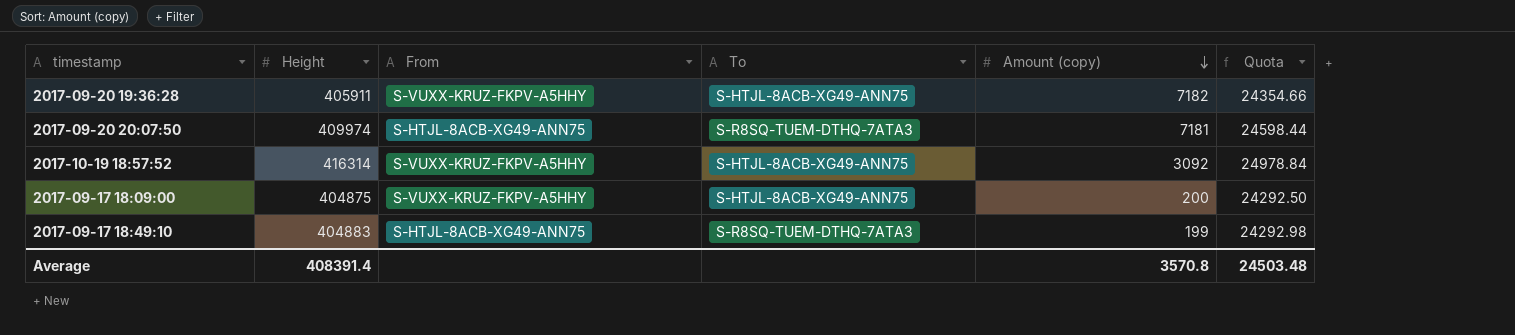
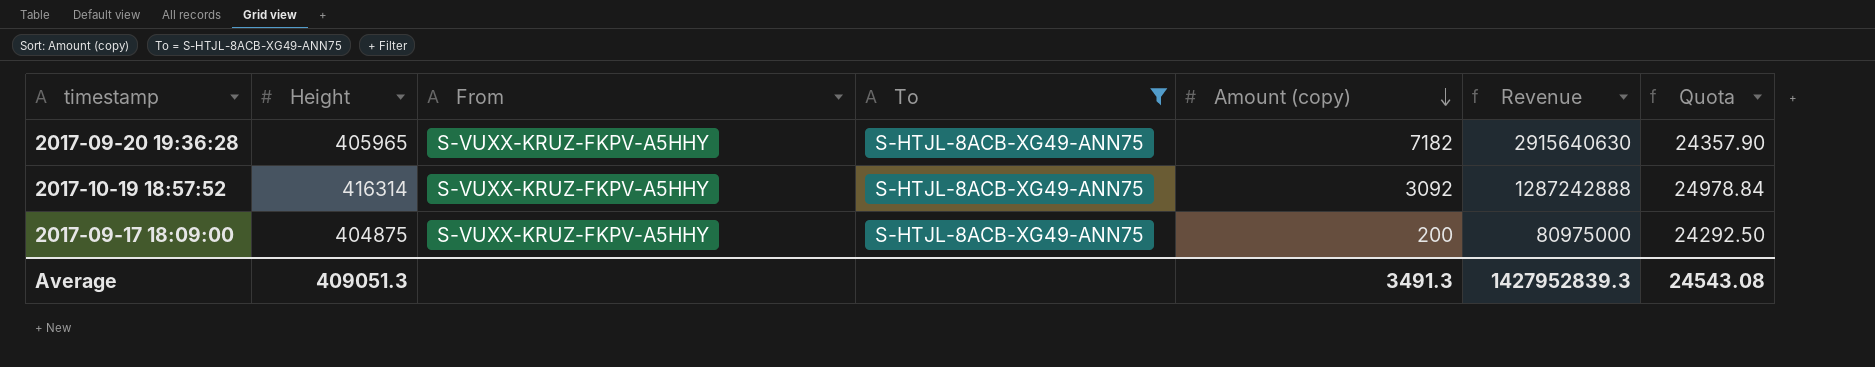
filter: none -> To = S-HTJL-8ACB-XG49-ANN75
column Revenue | formula: none -> [Height] * [Amount (copy)]
2017-09-20 19:36:28 | Height: 405911 -> 405965
2017-09-20 19:36:28 | Quota: 24354.66 -> 24357.90
Average | Height: 408391.4 -> 409051.3
Average | Amount (copy): 3570.8 -> 3491.3
Average | Quota: 24503.48 -> 24543.08

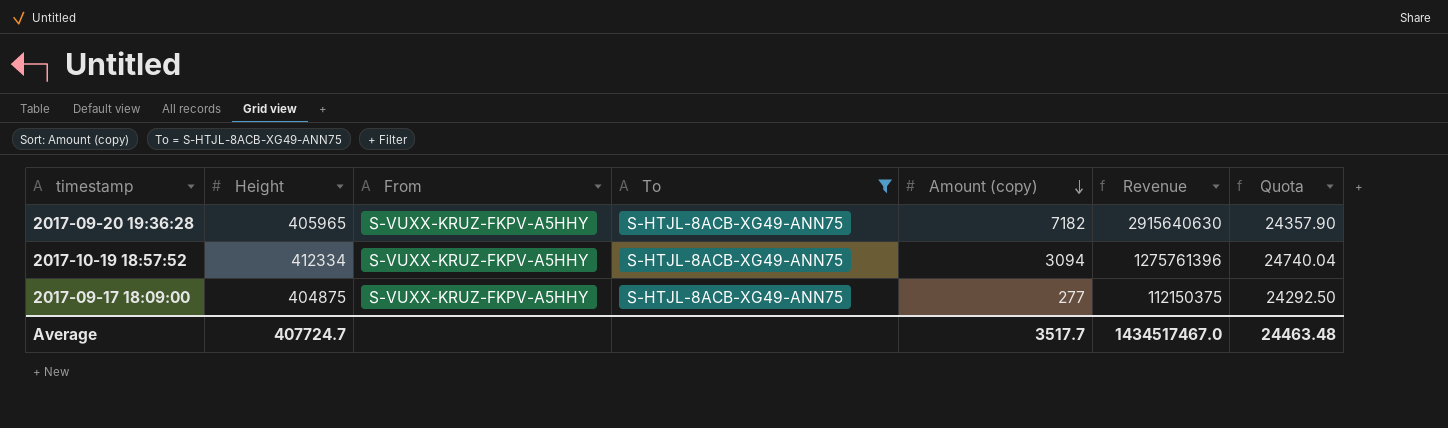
2017-10-19 18:57:52 | Height: 416314 -> 412334
2017-10-19 18:57:52 | Amount (copy): 3092 -> 3094
2017-10-19 18:57:52 | Revenue: 1287242888 -> 1275761396
2017-10-19 18:57:52 | Quota: 24978.84 -> 24740.04
2017-09-17 18:09:00 | Amount (copy): 200 -> 277
2017-09-17 18:09:00 | Revenue: 80975000 -> 112150375
Average | Height: 409051.3 -> 407724.7
Average | Amount (copy): 3491.3 -> 3517.7
Average | Revenue: 1427952839.3 -> 1434517467.0
Average | Quota: 24543.08 -> 24463.48

